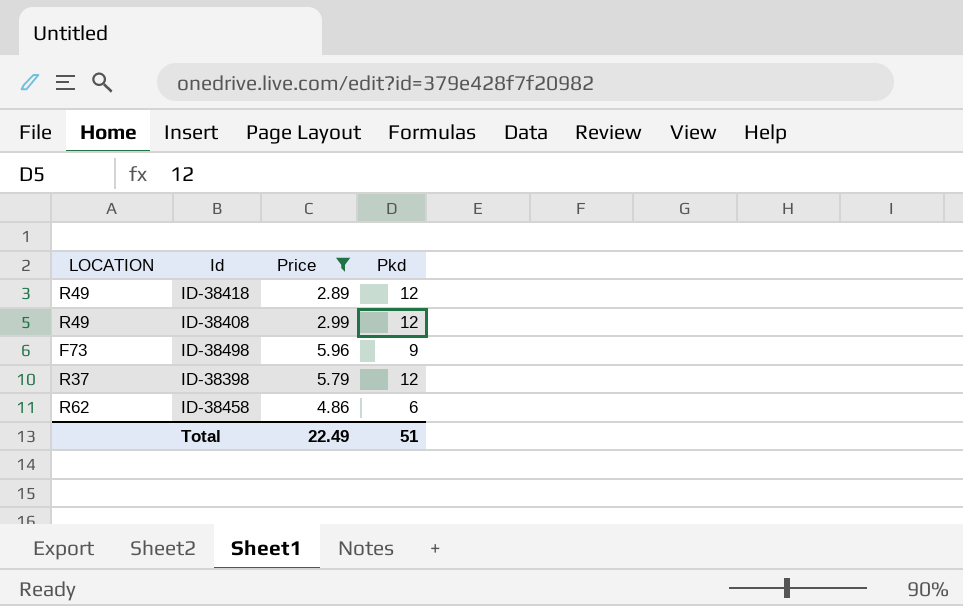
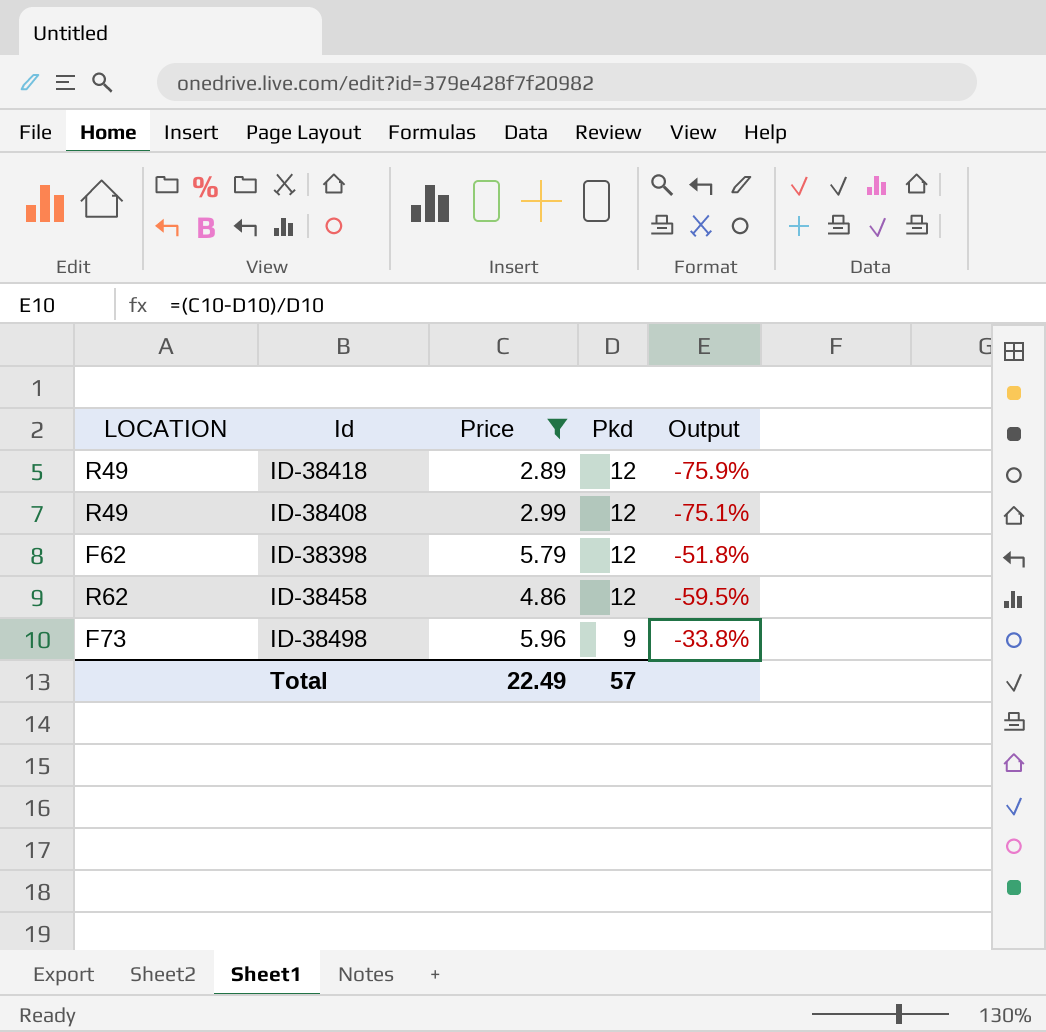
row order: none -> Pkd descending
column Output | formula: none -> ([Price] - [Pkd]) / [Pkd]
ID-38398 | LOCATION: R37 -> F62
ID-38458 | Pkd: 6 -> 12
Total | Pkd: 51 -> 57

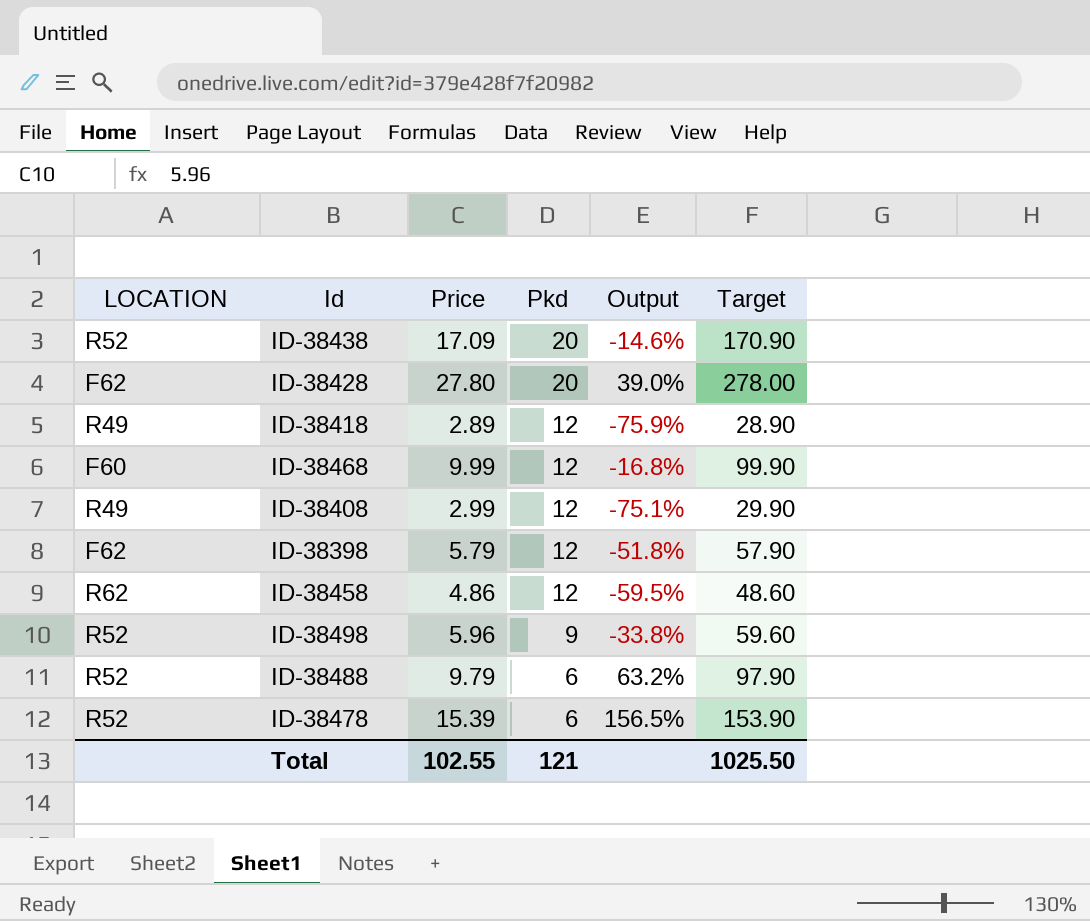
filter: Price <= 5.96 -> none
column Target | formula: none -> [Price] * 10
ID-38498 | LOCATION: F73 -> R52
Total | Price: 22.49 -> 102.55
Total | Pkd: 57 -> 121

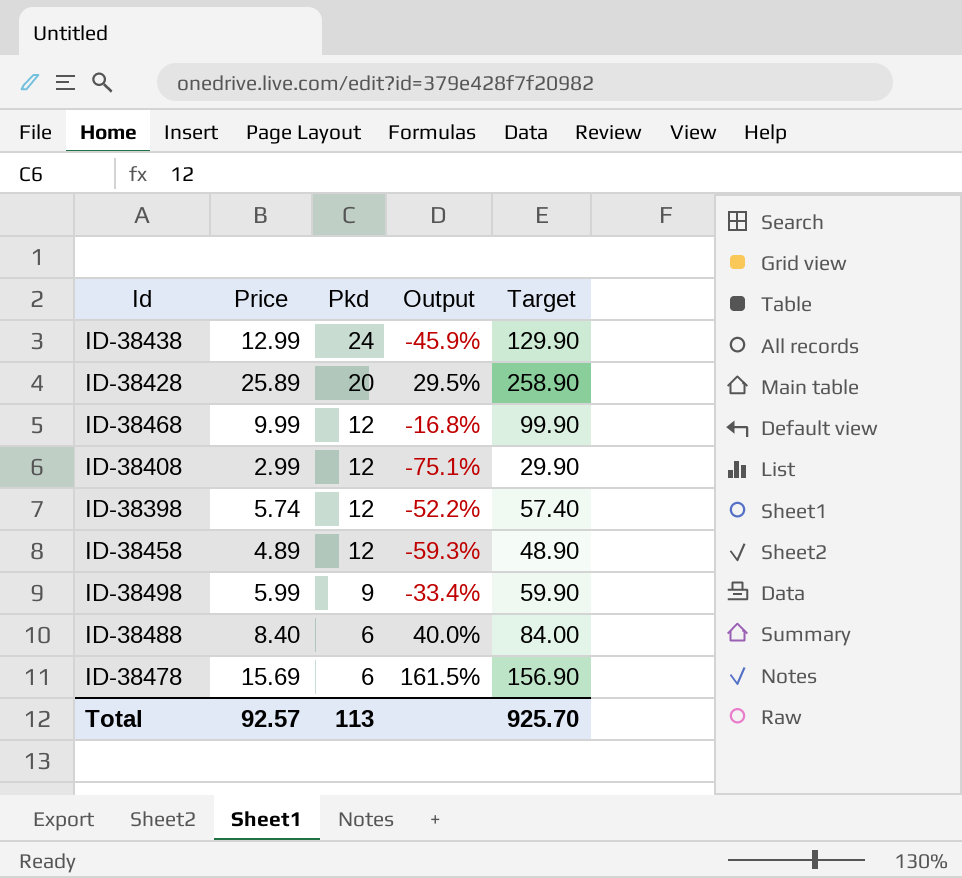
column LOCATION | position: 1 -> none
row ID-38418: R49 | 2.89 | 12 | -75.9% | 28.90 -> none
ID-38438 | Price: 17.09 -> 12.99
ID-38438 | Pkd: 20 -> 24
ID-38438 | Output: -14.6% -> -45.9%
ID-38438 | Target: 170.90 -> 129.90
ID-38428 | Price: 27.80 -> 25.89
ID-38428 | Output: 39.0% -> 29.5%
ID-38428 | Target: 278.00 -> 258.90
ID-38398 | Price: 5.79 -> 5.74
ID-38398 | Output: -51.8% -> -52.2%
ID-38398 | Target: 57.90 -> 57.40
ID-38458 | Price: 4.86 -> 4.89
ID-38458 | Output: -59.5% -> -59.3%
ID-38458 | Target: 48.60 -> 48.90
ID-38498 | Price: 5.96 -> 5.99
ID-38498 | Output: -33.8% -> -33.4%
ID-38498 | Target: 59.60 -> 59.90
ID-38488 | Price: 9.79 -> 8.40
ID-38488 | Output: 63.2% -> 40.0%
ID-38488 | Target: 97.90 -> 84.00
ID-38478 | Price: 15.39 -> 15.69
ID-38478 | Output: 156.5% -> 161.5%
ID-38478 | Target: 153.90 -> 156.90
Total | Price: 102.55 -> 92.57
Total | Pkd: 121 -> 113
Total | Target: 1025.50 -> 925.70

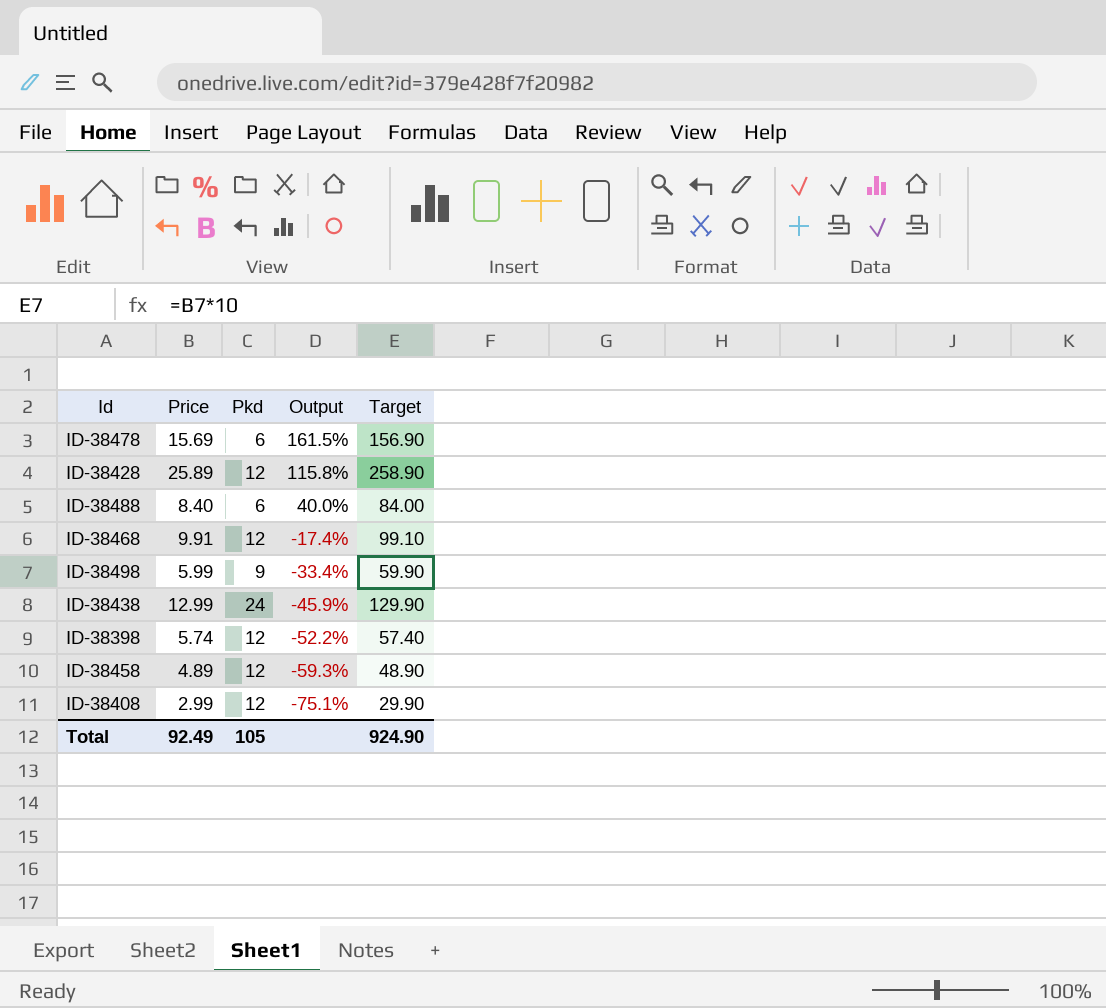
row order: Pkd descending -> Output descending
ID-38428 | Pkd: 20 -> 12
ID-38428 | Output: 29.5% -> 115.8%
ID-38468 | Price: 9.99 -> 9.91
ID-38468 | Output: -16.8% -> -17.4%
ID-38468 | Target: 99.90 -> 99.10
Total | Price: 92.57 -> 92.49
Total | Pkd: 113 -> 105
Total | Target: 925.70 -> 924.90

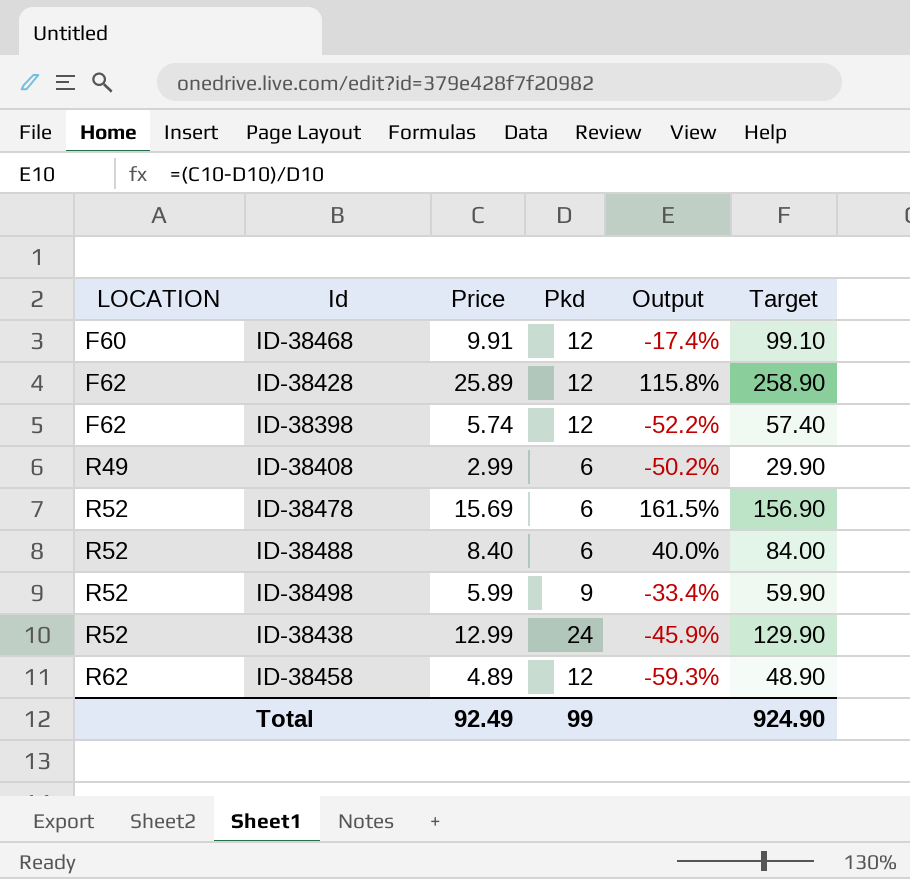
row order: Output descending -> LOCATION ascending
column LOCATION | position: none -> 1
ID-38408 | Pkd: 12 -> 6
ID-38408 | Output: -75.1% -> -50.2%
Total | Pkd: 105 -> 99

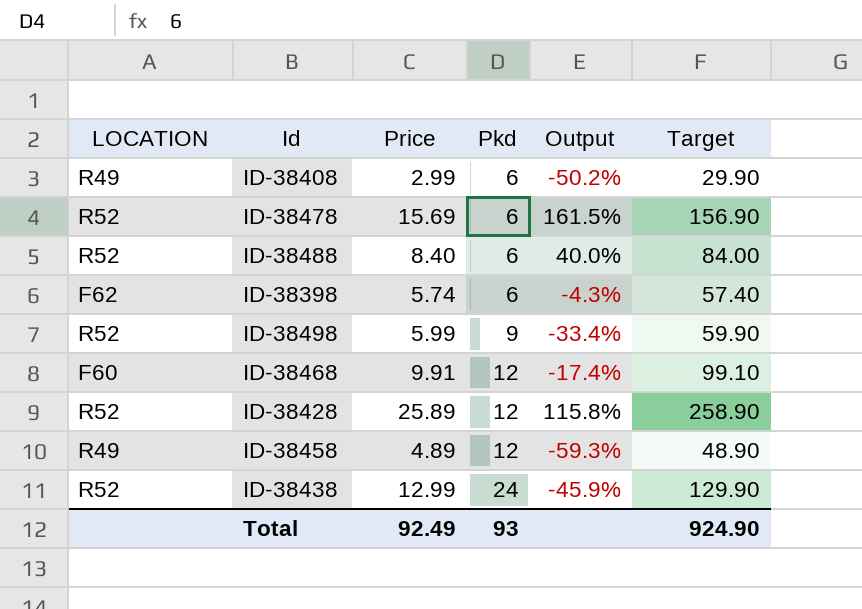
row order: LOCATION ascending -> Pkd ascending
ID-38398 | Pkd: 12 -> 6
ID-38398 | Output: -52.2% -> -4.3%
ID-38428 | LOCATION: F62 -> R52
ID-38458 | LOCATION: R62 -> R49
Total | Pkd: 99 -> 93

